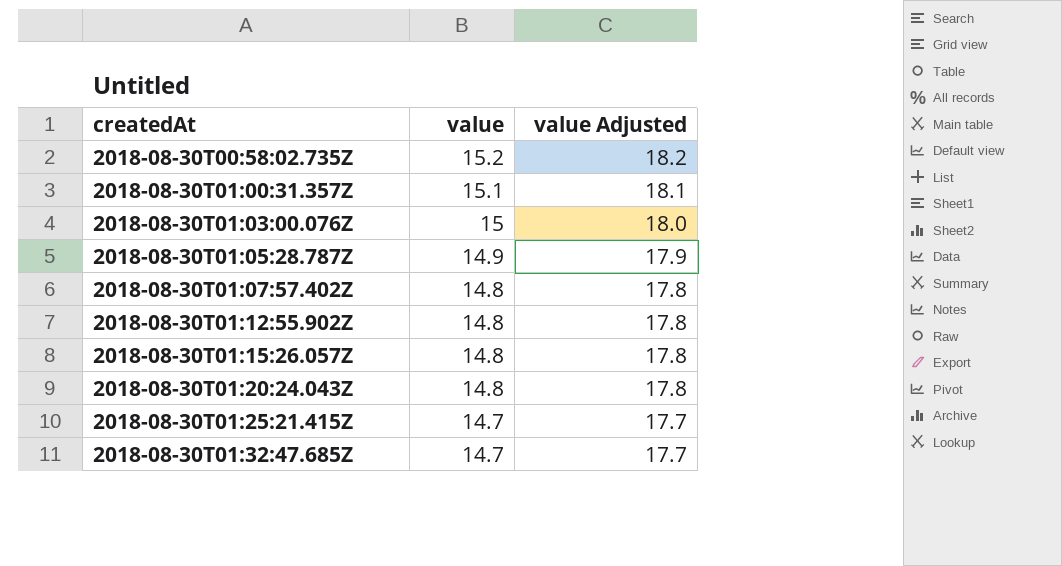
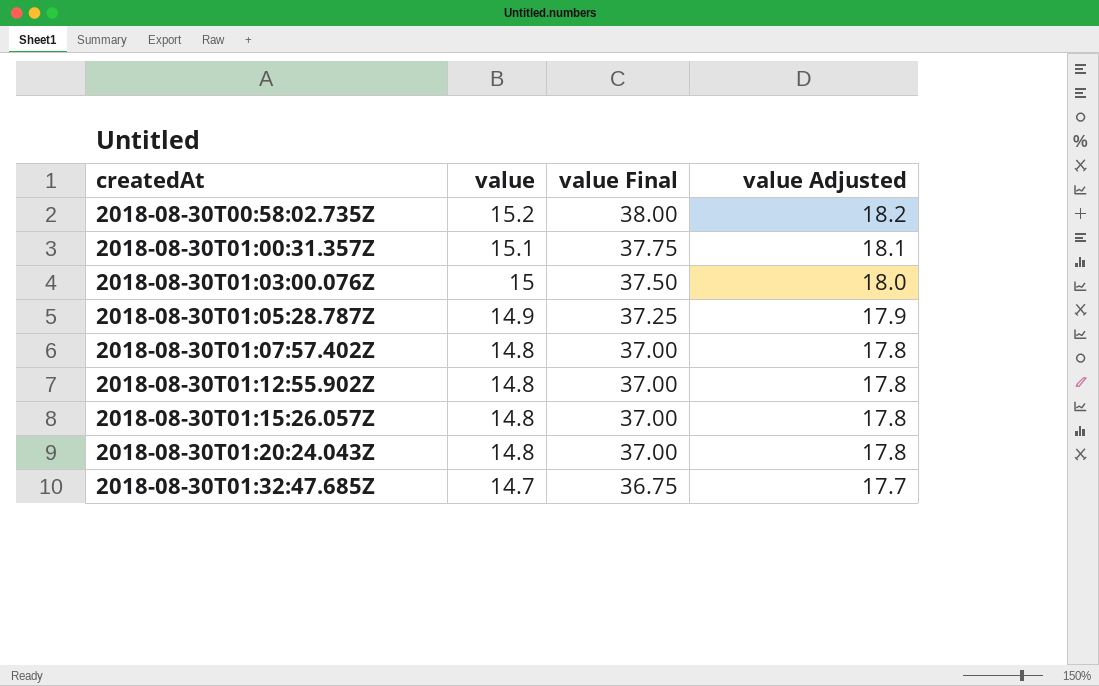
column value Final | formula: none -> [value] * 2.5
row 2018-08-30T01:25:21.415Z: 14.7 | 17.7 -> none

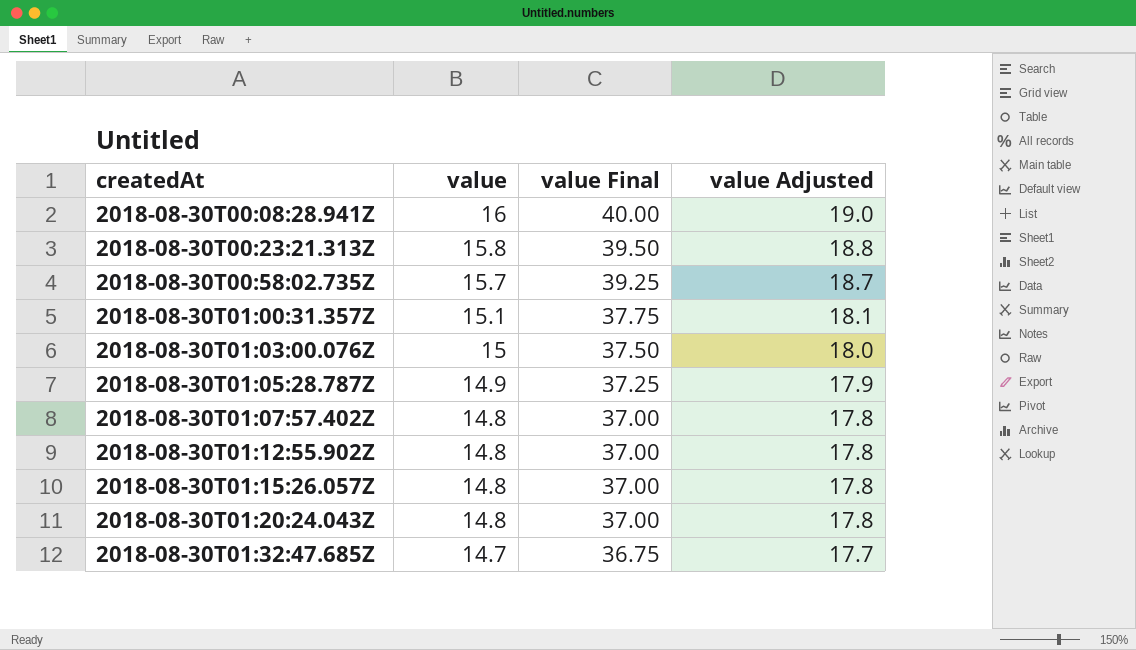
row 2018-08-30T00:08:28.941Z: none -> 16 | 40.00 | 19.0
row 2018-08-30T00:23:21.313Z: none -> 15.8 | 39.50 | 18.8
2018-08-30T00:58:02.735Z | value: 15.2 -> 15.7
2018-08-30T00:58:02.735Z | value Final: 38.00 -> 39.25
2018-08-30T00:58:02.735Z | value Adjusted: 18.2 -> 18.7

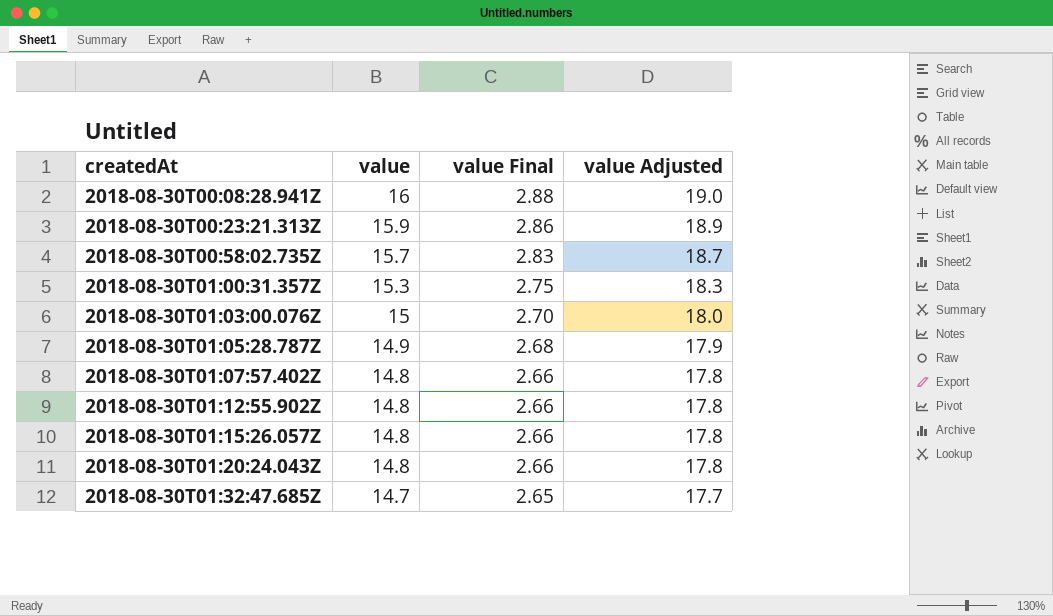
column value Final | formula: [value] * 2.5 -> [value] * 0.18
2018-08-30T00:23:21.313Z | value: 15.8 -> 15.9
2018-08-30T00:23:21.313Z | value Adjusted: 18.8 -> 18.9
2018-08-30T01:00:31.357Z | value: 15.1 -> 15.3
2018-08-30T01:00:31.357Z | value Adjusted: 18.1 -> 18.3

